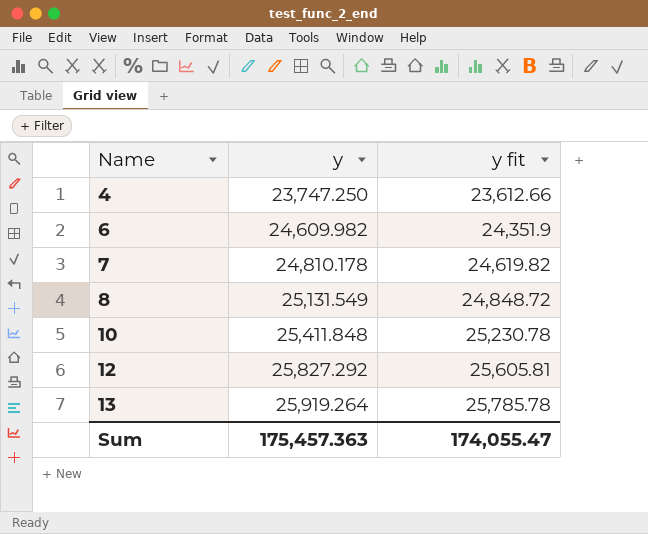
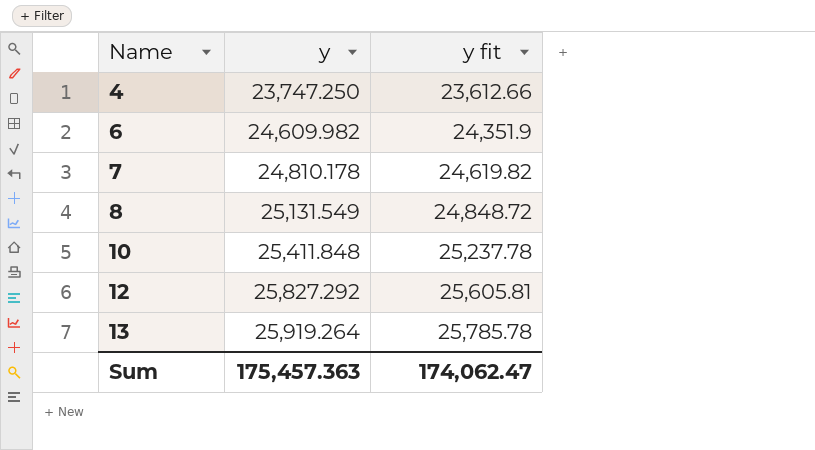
10 | y fit: 25,230.78 -> 25,237.78
Sum | y fit: 174,055.47 -> 174,062.47

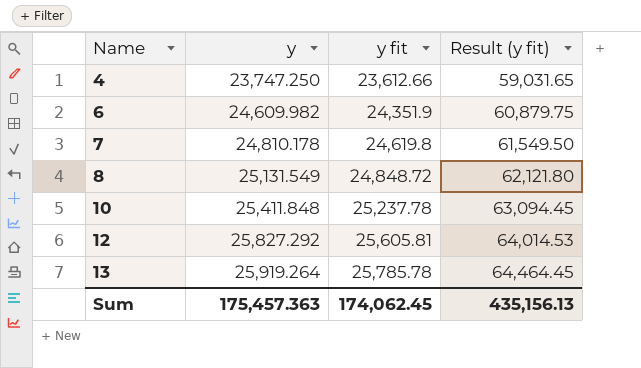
column Result (y fit) | formula: none -> [y fit] * 2.5
7 | y fit: 24,619.82 -> 24,619.8
Sum | y fit: 174,062.47 -> 174,062.45

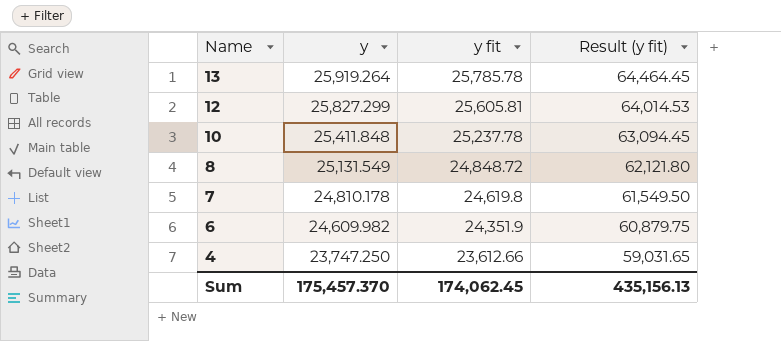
row order: Name ascending -> Name descending
12 | y: 25,827.292 -> 25,827.299
Sum | y: 175,457.363 -> 175,457.370

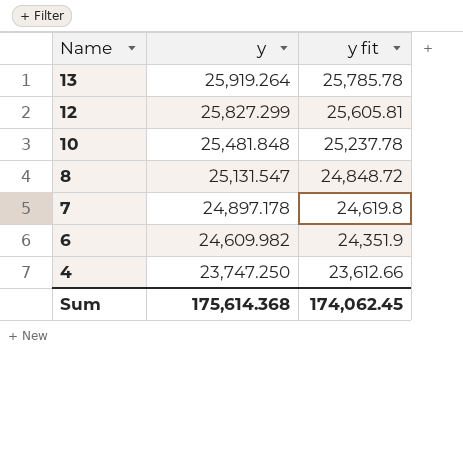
column Result (y fit) | formula: [y fit] * 2.5 -> none
10 | y: 25,411.848 -> 25,481.848
8 | y: 25,131.549 -> 25,131.547
7 | y: 24,810.178 -> 24,897.178
Sum | y: 175,457.370 -> 175,614.368

